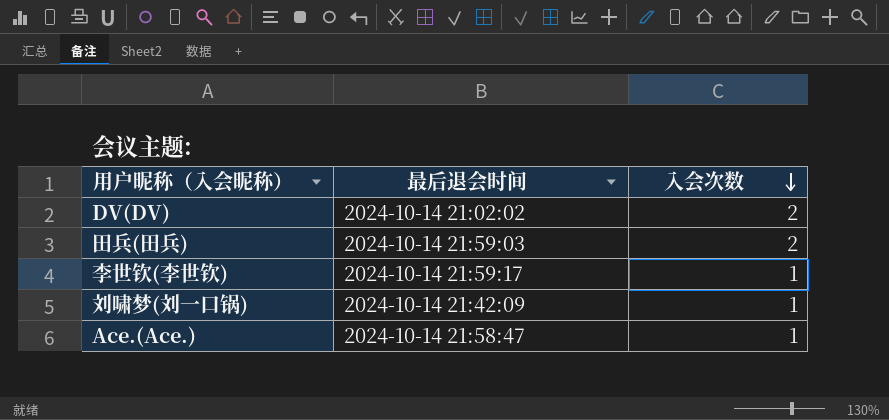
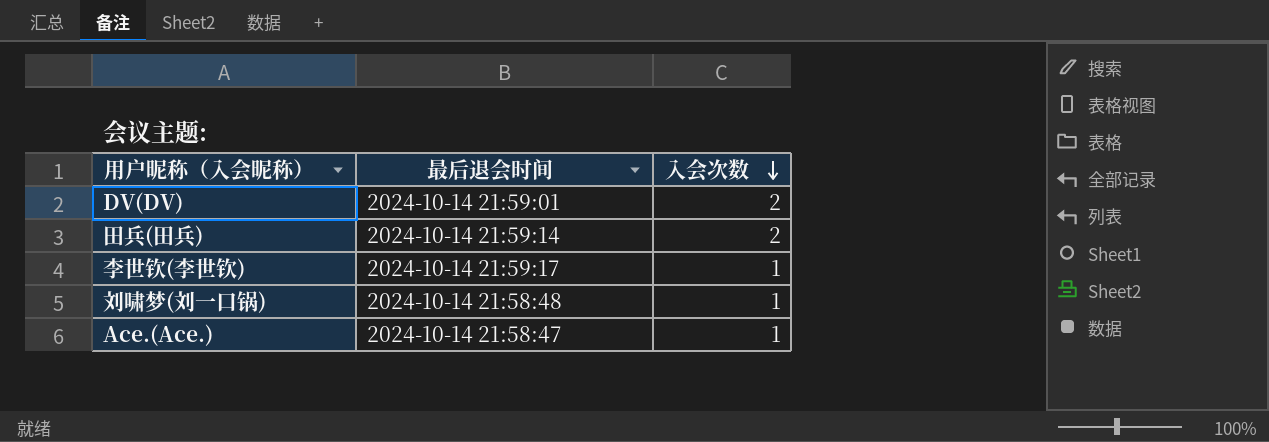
DV(DV) | 最后退会时间: 2024-10-14 21:02:02 -> 2024-10-14 21:59:01
田兵(田兵) | 最后退会时间: 2024-10-14 21:59:03 -> 2024-10-14 21:59:14
刘啸梦(刘一口锅) | 最后退会时间: 2024-10-14 21:42:09 -> 2024-10-14 21:58:48

